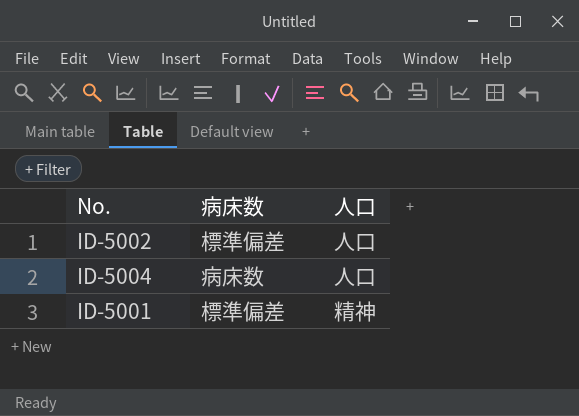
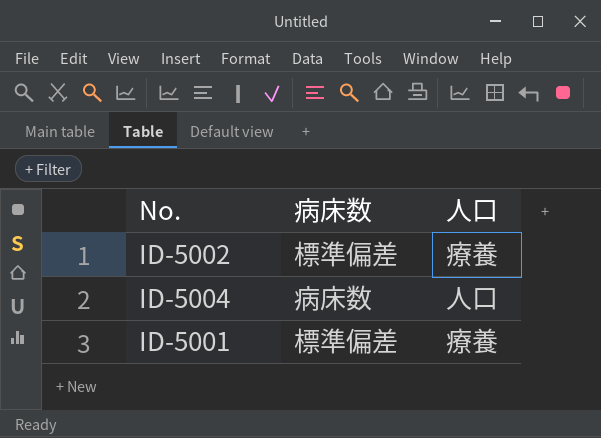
ID-5002 | 人口: 人口 -> 療養
ID-5001 | 人口: 精神 -> 療養

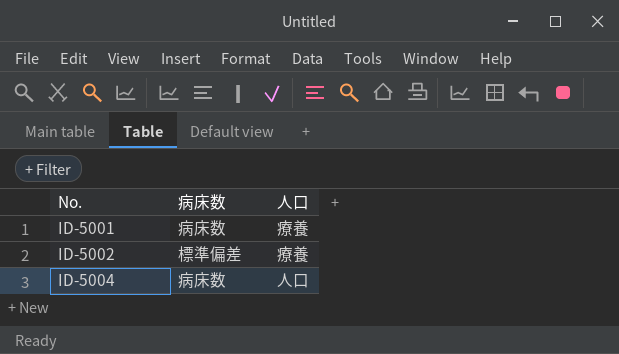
row order: none -> No. ascending
ID-5001 | 病床数: 標準偏差 -> 病床数

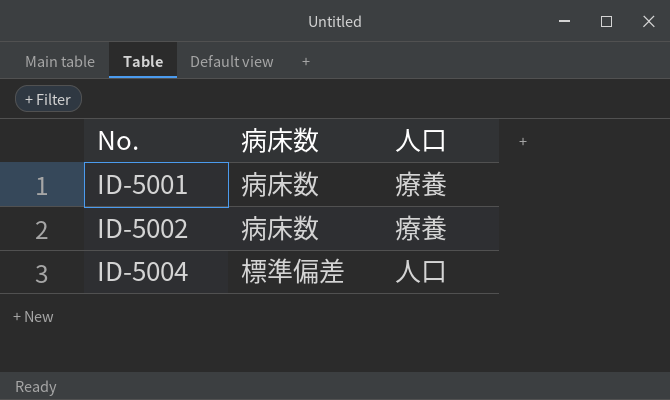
ID-5002 | 病床数: 標準偏差 -> 病床数
ID-5004 | 病床数: 病床数 -> 標準偏差

